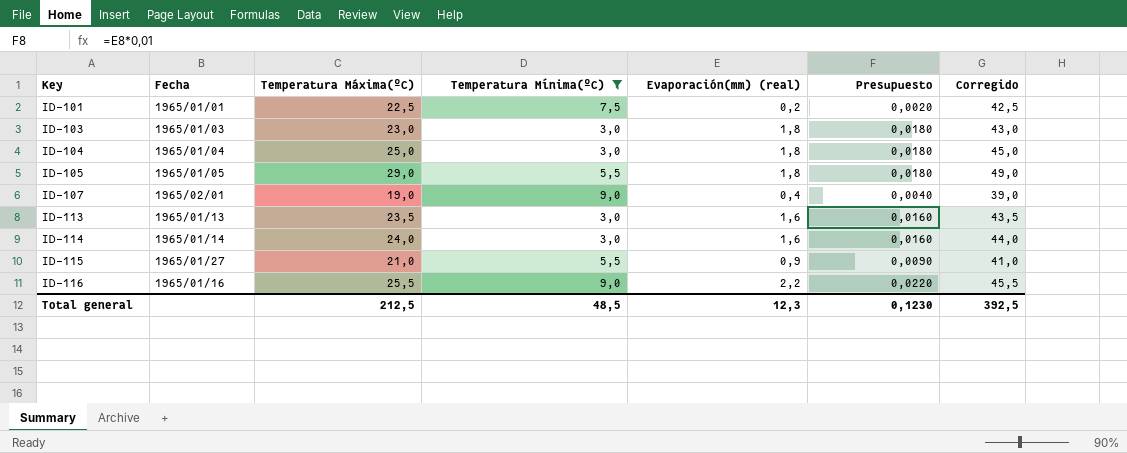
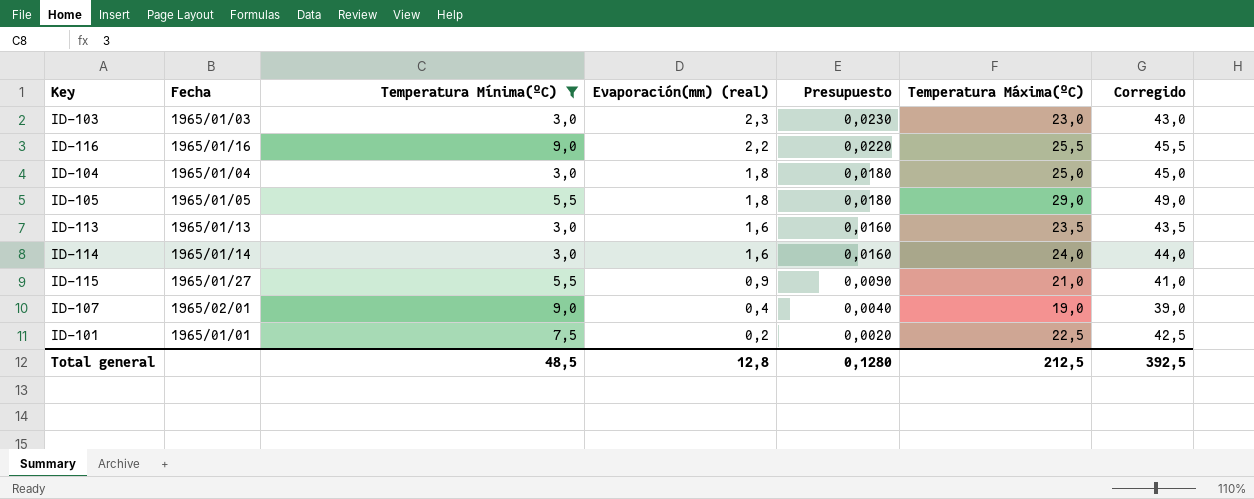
row order: Key ascending -> Evaporación(mm) (real) descending
column Temperatura Máxima(ºC) | position: 3 -> 6
ID-103 | Evaporación(mm) (real): 1,8 -> 2,3
ID-103 | Presupuesto: 0,0180 -> 0,0230
Total general | Evaporación(mm) (real): 12,3 -> 12,8
Total general | Presupuesto: 0,1230 -> 0,1280

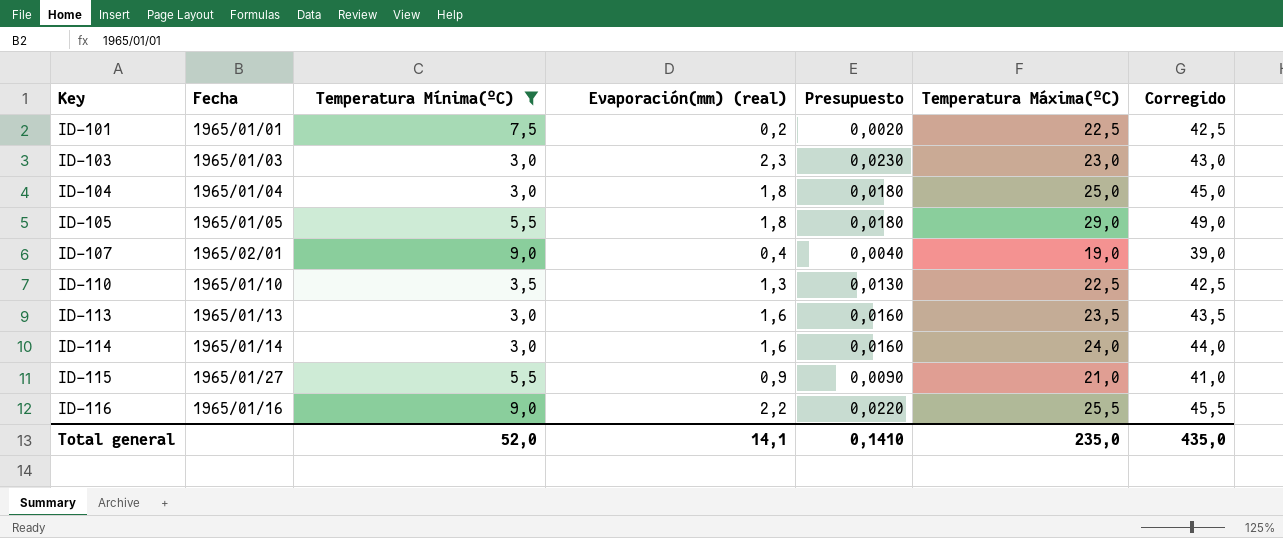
row order: Evaporación(mm) (real) descending -> Key ascending
row ID-110: none -> 1965/01/10 | 3,5 | 1,3 | 0,0130 | 22,5 | 42,5
Total general | Temperatura Mínima(ºC): 48,5 -> 52,0
Total general | Evaporación(mm) (real): 12,8 -> 14,1
Total general | Presupuesto: 0,1280 -> 0,1410
Total general | Temperatura Máxima(ºC): 212,5 -> 235,0
Total general | Corregido: 392,5 -> 435,0

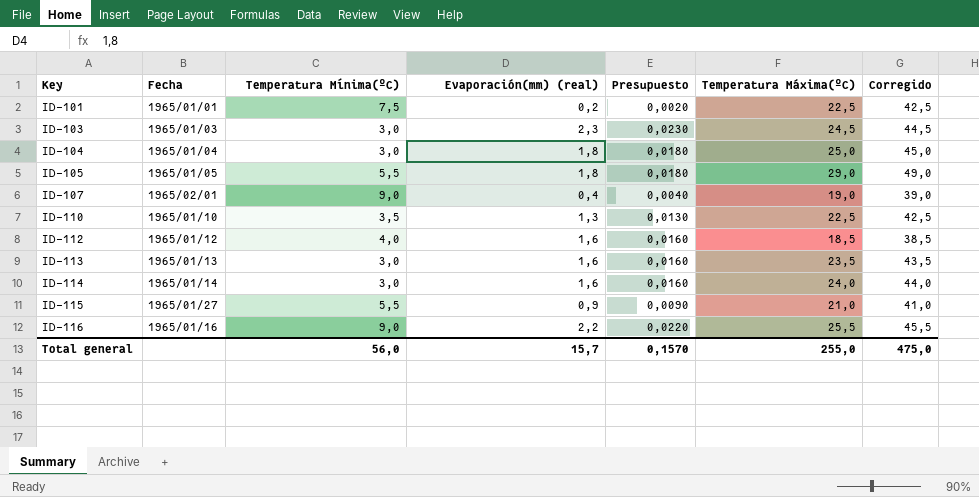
filter: Temperatura Mínima(ºC) != 4,0 -> none
ID-103 | Temperatura Máxima(ºC): 23,0 -> 24,5
ID-103 | Corregido: 43,0 -> 44,5
Total general | Temperatura Mínima(ºC): 52,0 -> 56,0
Total general | Evaporación(mm) (real): 14,1 -> 15,7
Total general | Presupuesto: 0,1410 -> 0,1570
Total general | Temperatura Máxima(ºC): 235,0 -> 255,0
Total general | Corregido: 435,0 -> 475,0

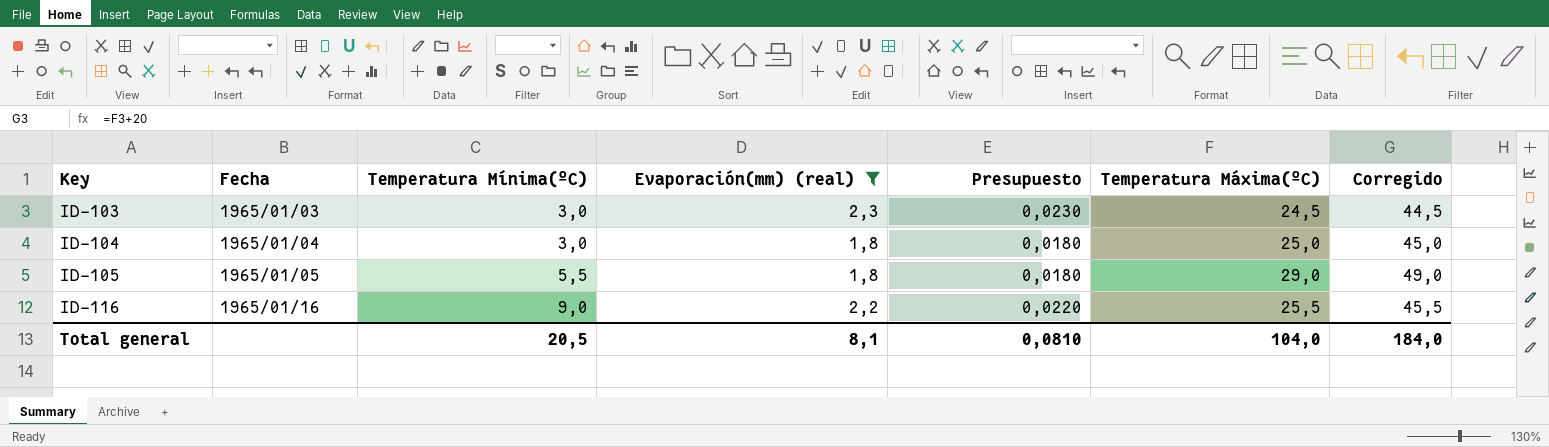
filter: none -> Evaporación(mm) (real) >= 1,8
Total general | Temperatura Mínima(ºC): 56,0 -> 20,5
Total general | Evaporación(mm) (real): 15,7 -> 8,1
Total general | Presupuesto: 0,1570 -> 0,0810
Total general | Temperatura Máxima(ºC): 255,0 -> 104,0
Total general | Corregido: 475,0 -> 184,0

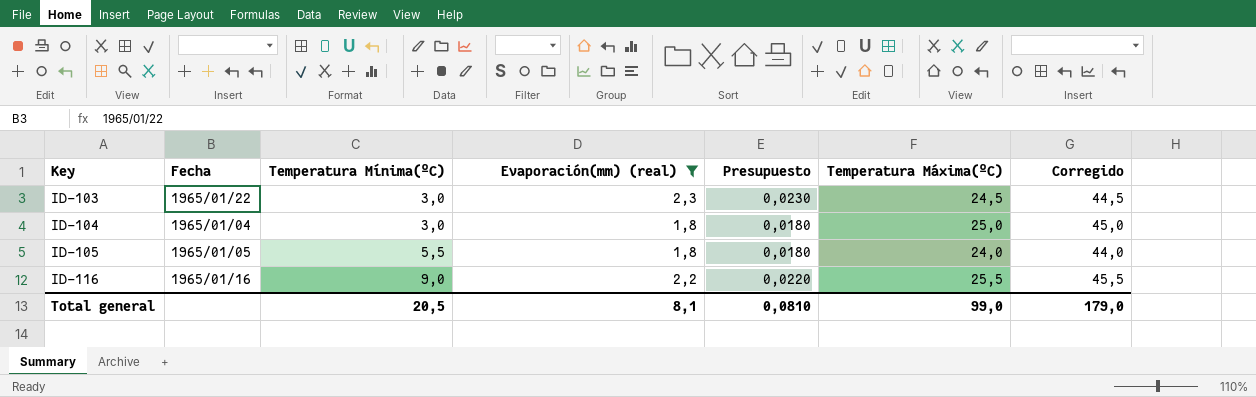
ID-103 | Fecha: 1965/01/03 -> 1965/01/22
ID-105 | Temperatura Máxima(ºC): 29,0 -> 24,0
ID-105 | Corregido: 49,0 -> 44,0
Total general | Temperatura Máxima(ºC): 104,0 -> 99,0
Total general | Corregido: 184,0 -> 179,0

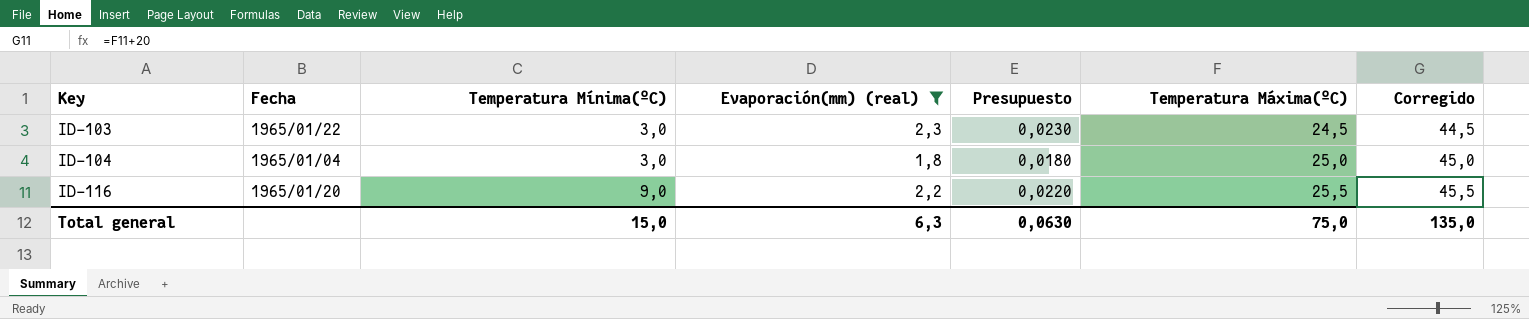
row ID-105: 1965/01/05 | 5,5 | 1,8 | 0,0180 | 24,0 | 44,0 -> none
ID-116 | Fecha: 1965/01/16 -> 1965/01/20
Total general | Temperatura Mínima(ºC): 20,5 -> 15,0
Total general | Evaporación(mm) (real): 8,1 -> 6,3
Total general | Presupuesto: 0,0810 -> 0,0630
Total general | Temperatura Máxima(ºC): 99,0 -> 75,0
Total general | Corregido: 179,0 -> 135,0

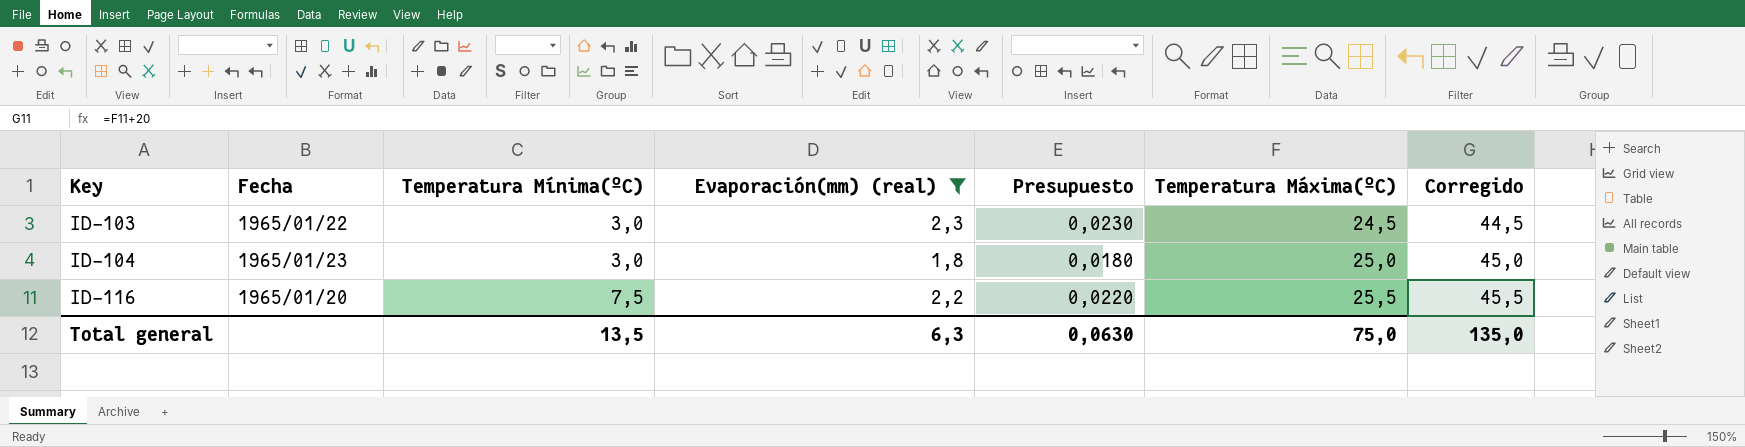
ID-104 | Fecha: 1965/01/04 -> 1965/01/23
ID-116 | Temperatura Mínima(ºC): 9,0 -> 7,5
Total general | Temperatura Mínima(ºC): 15,0 -> 13,5

